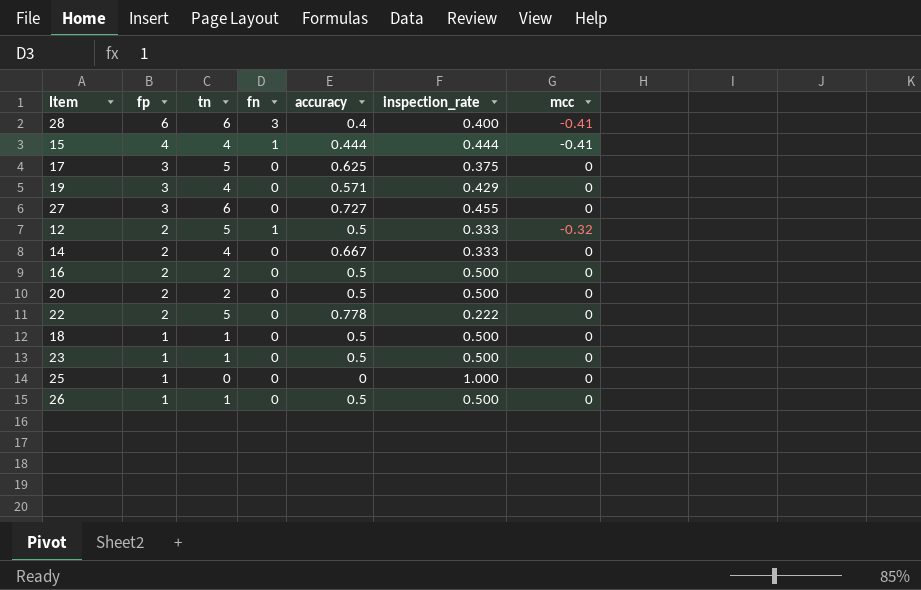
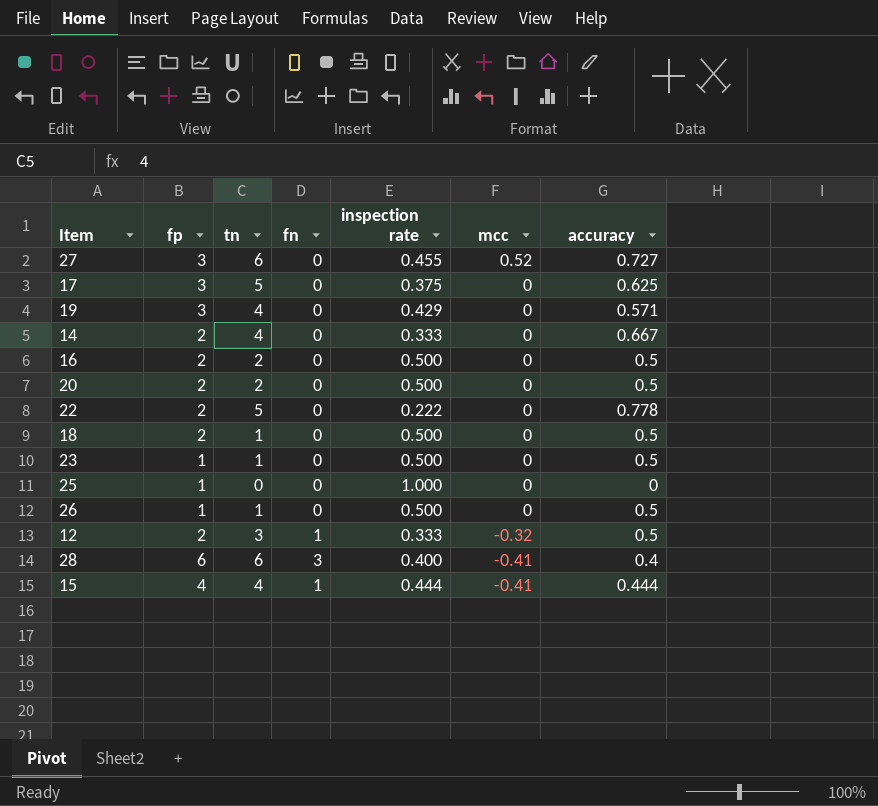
row order: fp descending -> mcc descending
column name: inspection_rate -> inspection rate
column accuracy | position: 5 -> 7
27 | mcc: 0 -> 0.52
18 | fp: 1 -> 2
12 | tn: 5 -> 3

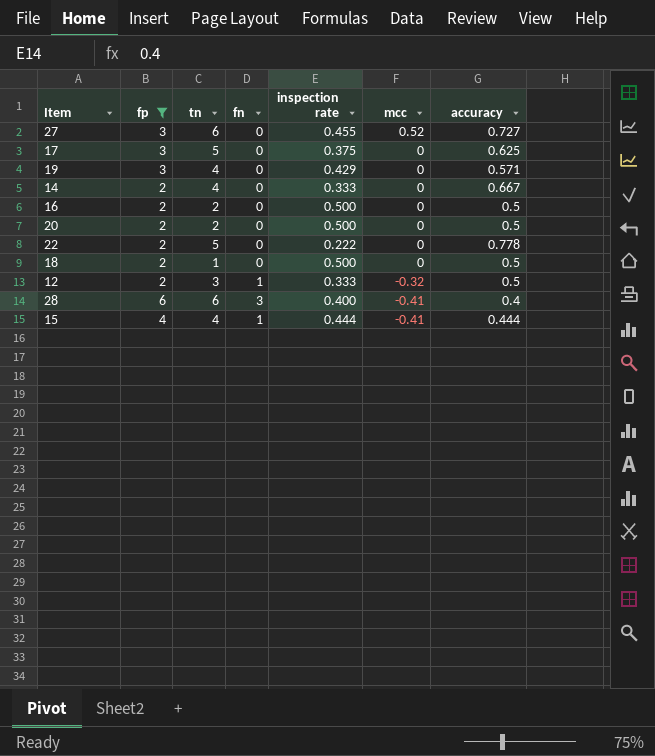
filter: none -> fp != 1

